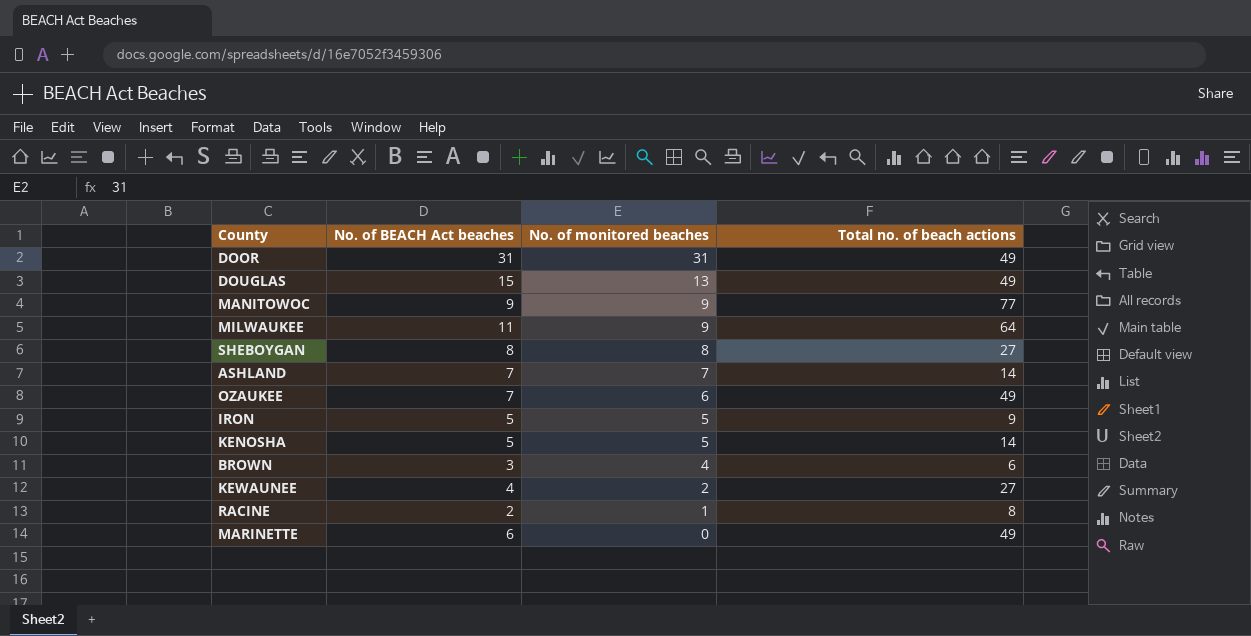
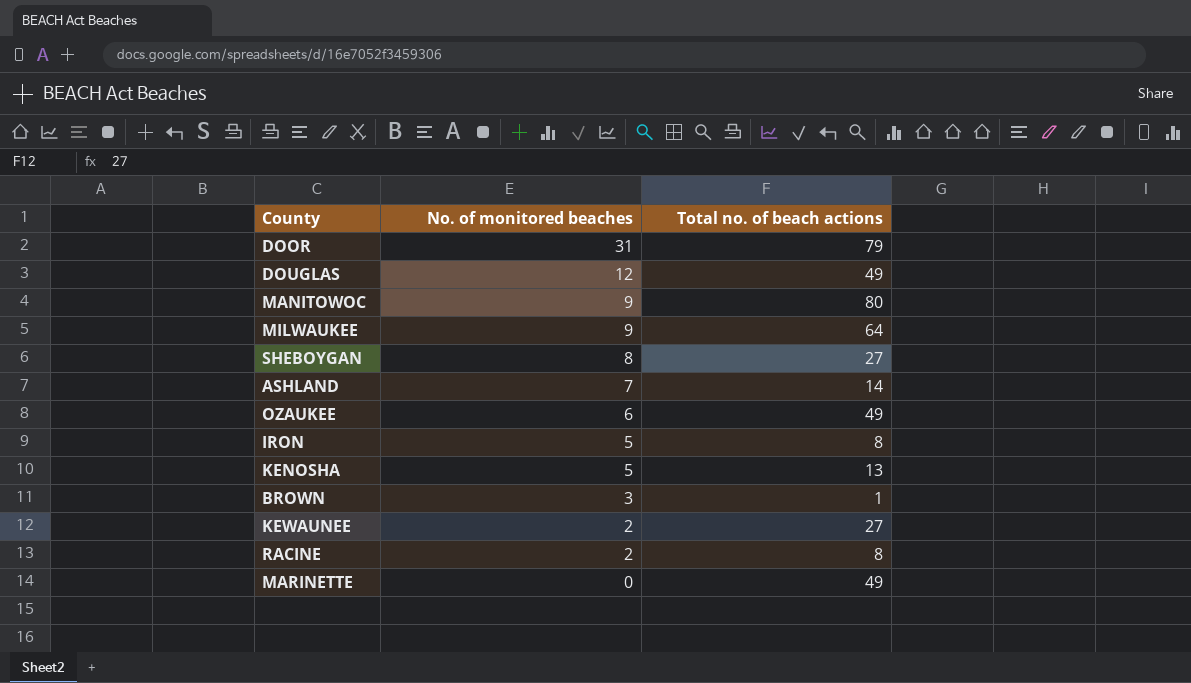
column No. of BEACH Act beaches | position: 2 -> none
DOOR | Total no. of beach actions: 49 -> 79
DOUGLAS | No. of monitored beaches: 13 -> 12
MANITOWOC | Total no. of beach actions: 77 -> 80
IRON | Total no. of beach actions: 9 -> 8
KENOSHA | Total no. of beach actions: 14 -> 13
BROWN | No. of monitored beaches: 4 -> 3
BROWN | Total no. of beach actions: 6 -> 1
RACINE | No. of monitored beaches: 1 -> 2

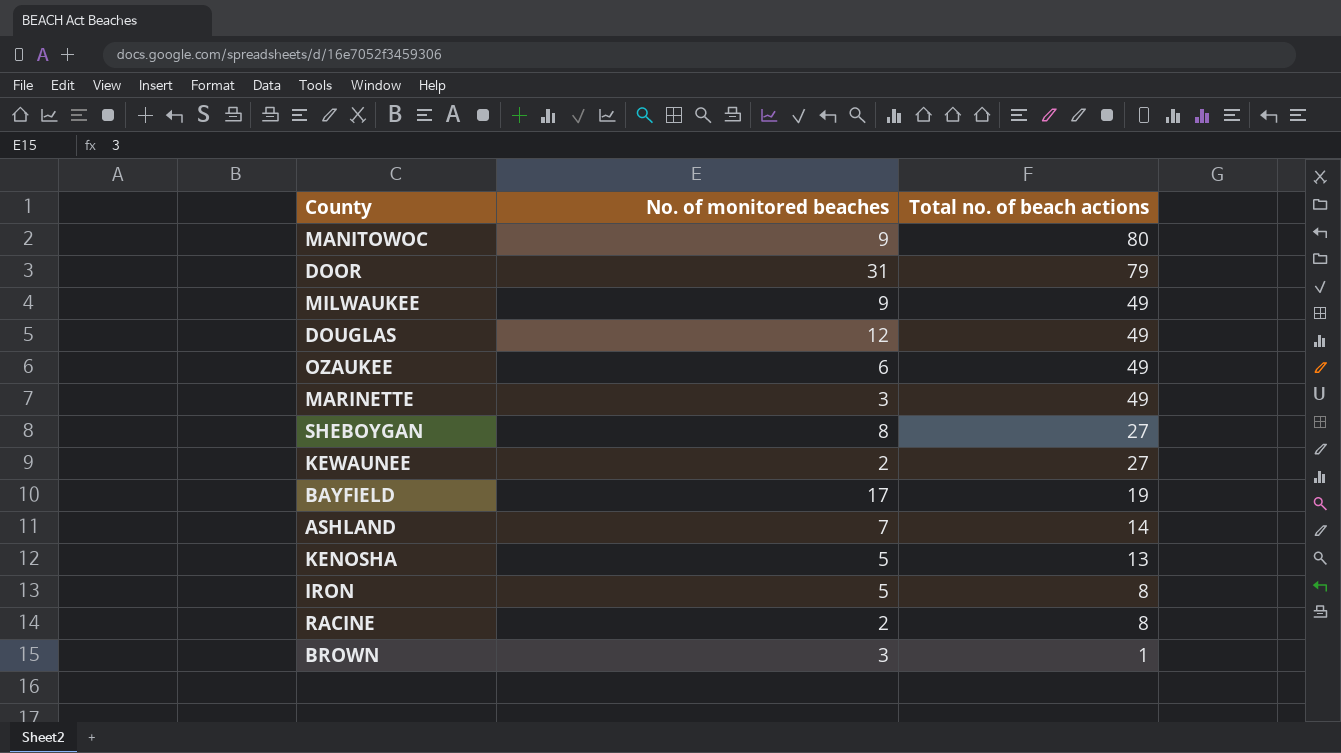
row order: No. of monitored beaches descending -> Total no. of beach actions descending
MILWAUKEE | Total no. of beach actions: 64 -> 49
MARINETTE | No. of monitored beaches: 0 -> 3
row BAYFIELD: none -> 17 | 19

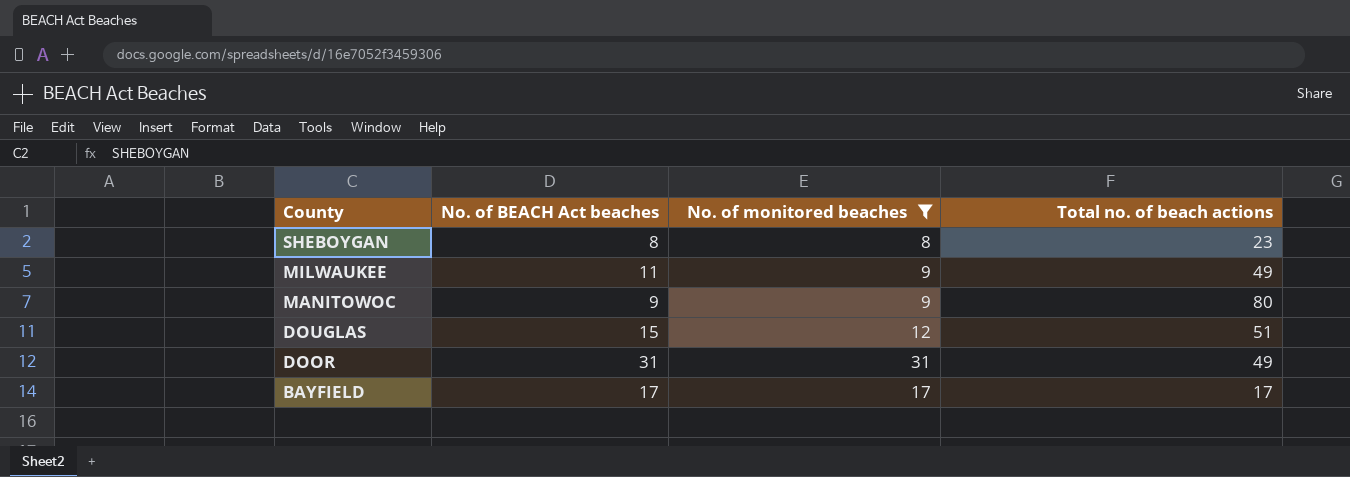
filter: none -> No. of monitored beaches >= 8
row order: Total no. of beach actions descending -> County descending
column No. of BEACH Act beaches | position: none -> 2
SHEBOYGAN | Total no. of beach actions: 27 -> 23
DOUGLAS | Total no. of beach actions: 49 -> 51
DOOR | Total no. of beach actions: 79 -> 49
BAYFIELD | Total no. of beach actions: 19 -> 17

